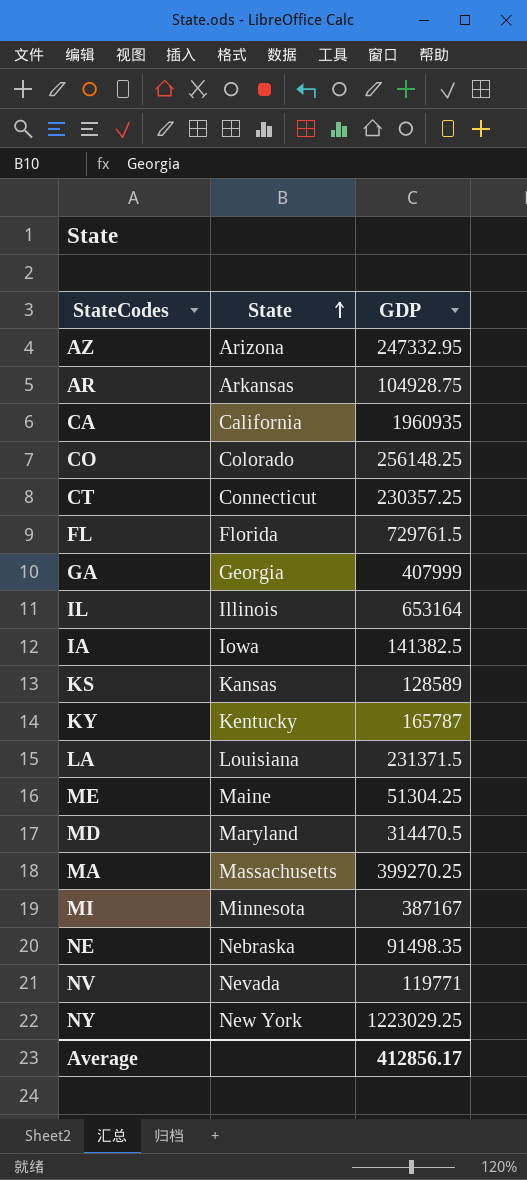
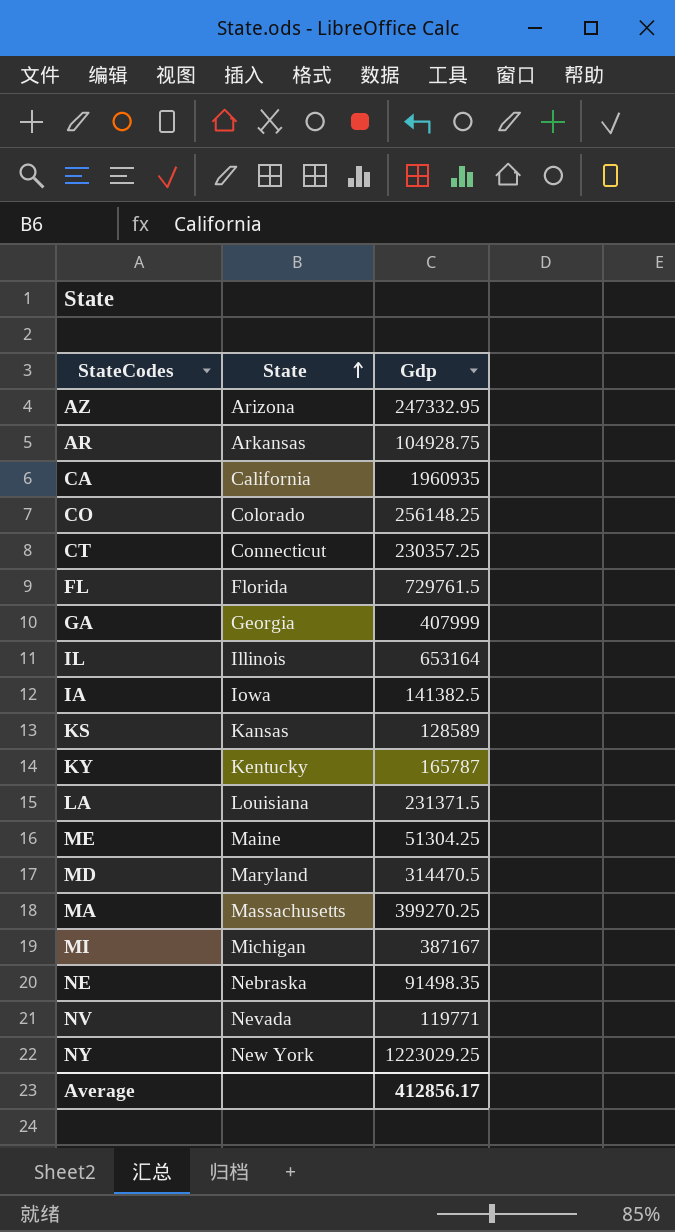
column name: GDP -> Gdp
MI | State: Minnesota -> Michigan

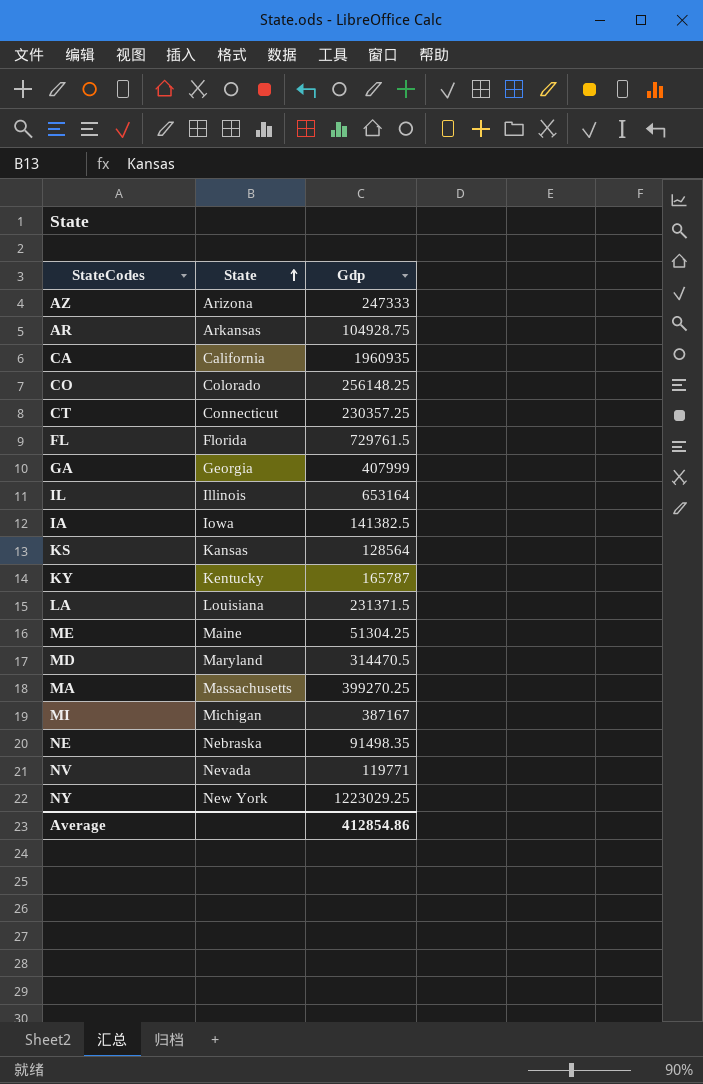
AZ | Gdp: 247332.95 -> 247333
KS | Gdp: 128589 -> 128564
Average | Gdp: 412856.17 -> 412854.86

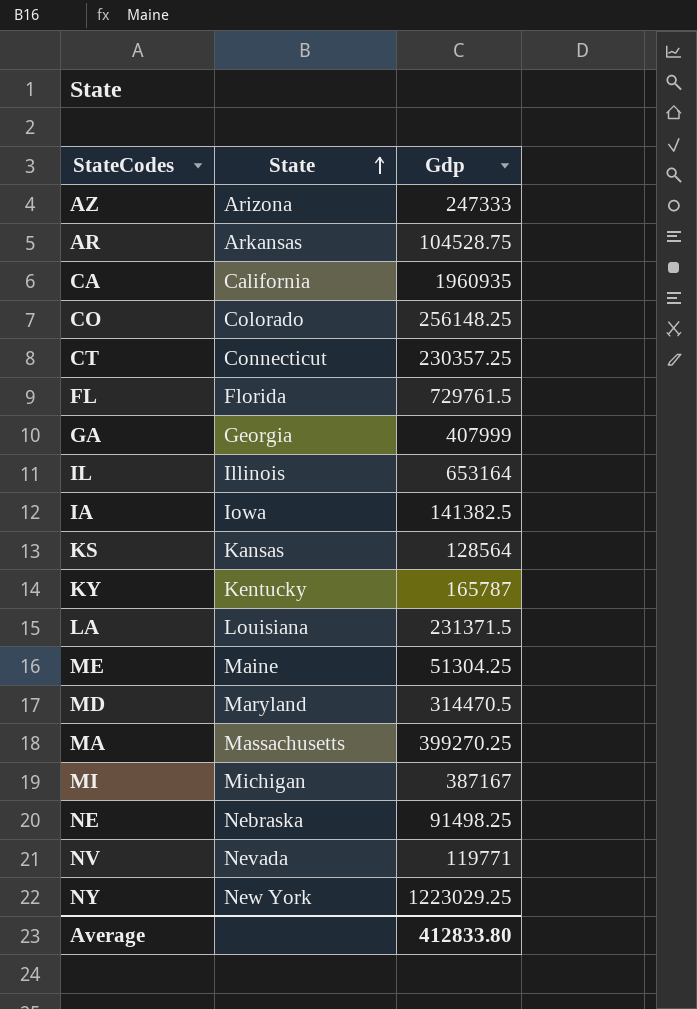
AR | Gdp: 104928.75 -> 104528.75
NE | Gdp: 91498.35 -> 91498.25
Average | Gdp: 412854.86 -> 412833.80

